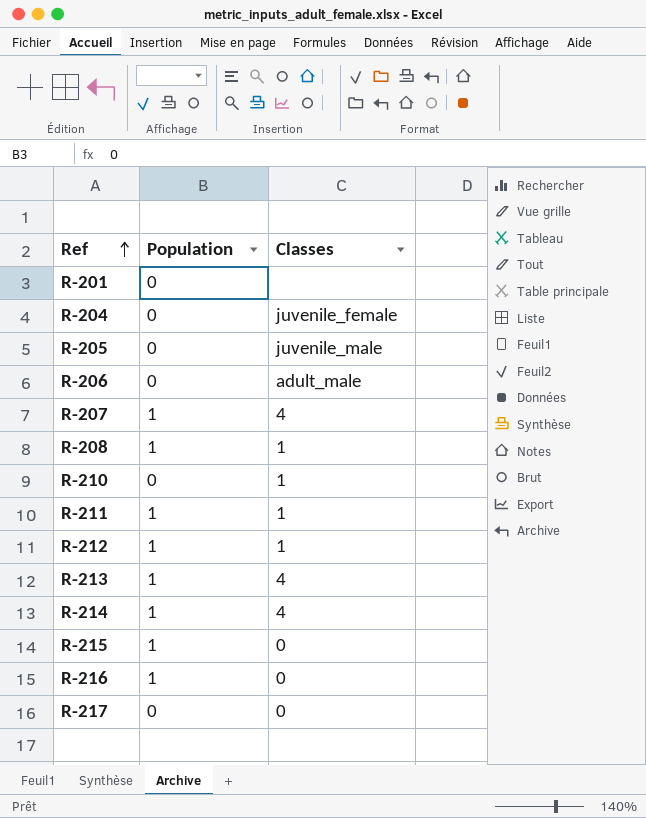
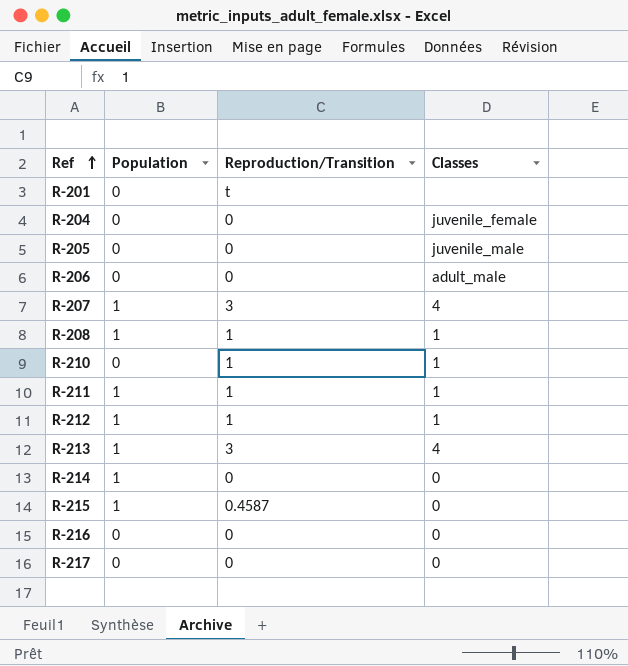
column Reproduction/Transition | position: none -> 3
R-214 | Classes: 4 -> 0
R-216 | Population: 1 -> 0

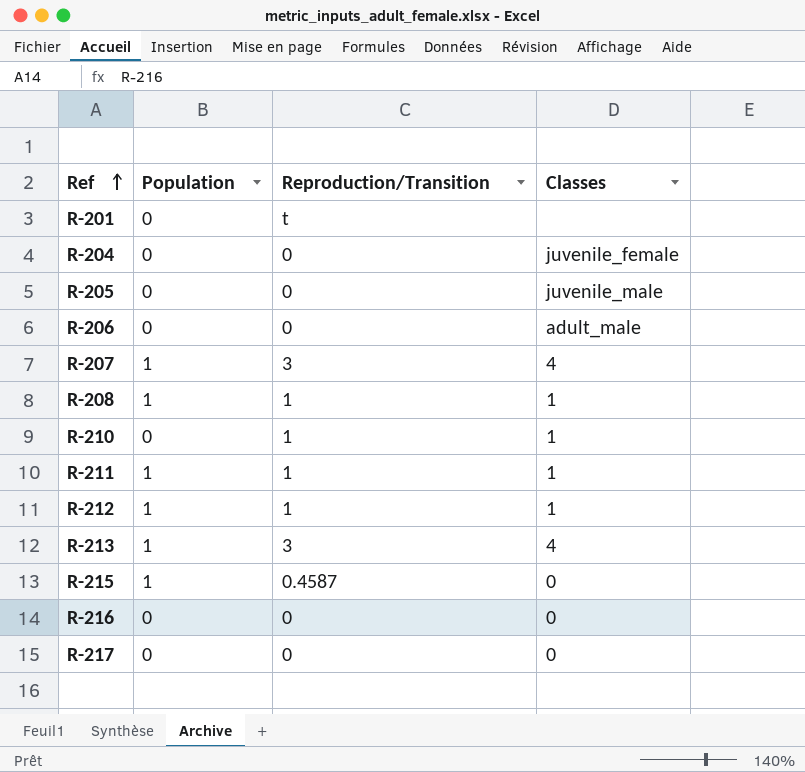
row R-214: 1 | 0 | 0 -> none

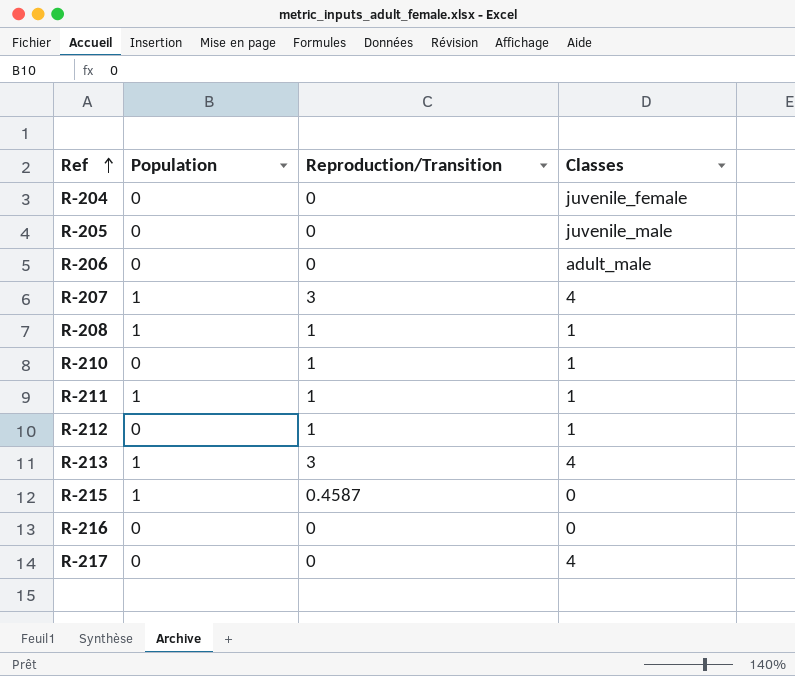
row R-201: 0 | t | none -> none
R-212 | Population: 1 -> 0
R-217 | Classes: 0 -> 4

